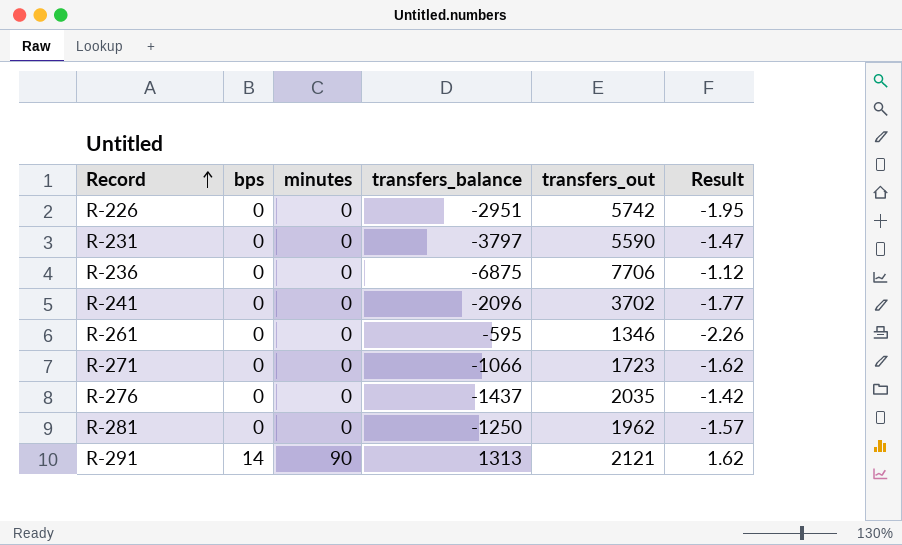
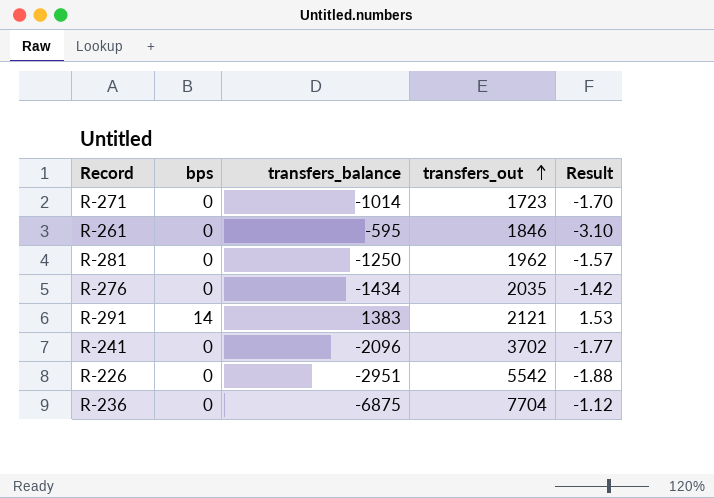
row order: Record ascending -> transfers_out ascending
column minutes | position: 3 -> none
row R-231: 0 | 0 | -3797 | 5590 | -1.47 -> none
R-271 | transfers_balance: -1066 -> -1014
R-271 | Result: -1.62 -> -1.70
R-261 | transfers_out: 1346 -> 1846
R-261 | Result: -2.26 -> -3.10
R-276 | transfers_balance: -1437 -> -1434
R-291 | transfers_balance: 1313 -> 1383
R-291 | Result: 1.62 -> 1.53
R-226 | transfers_out: 5742 -> 5542
R-226 | Result: -1.95 -> -1.88
R-236 | transfers_out: 7706 -> 7704

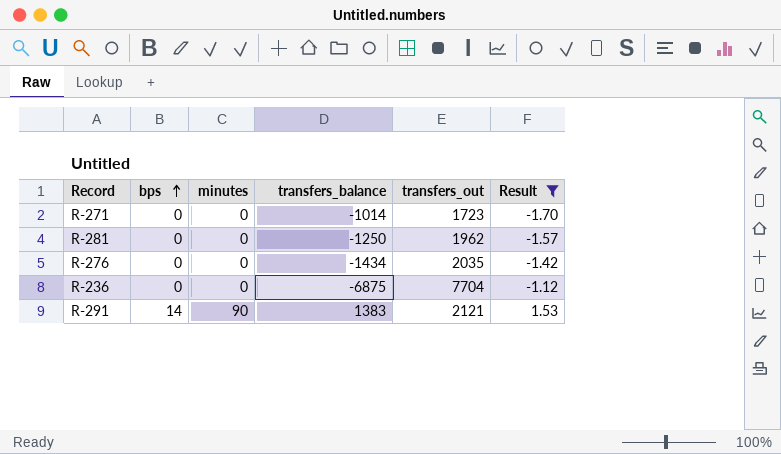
filter: none -> Result >= -1.70
row order: transfers_out ascending -> bps ascending
column minutes | position: none -> 3

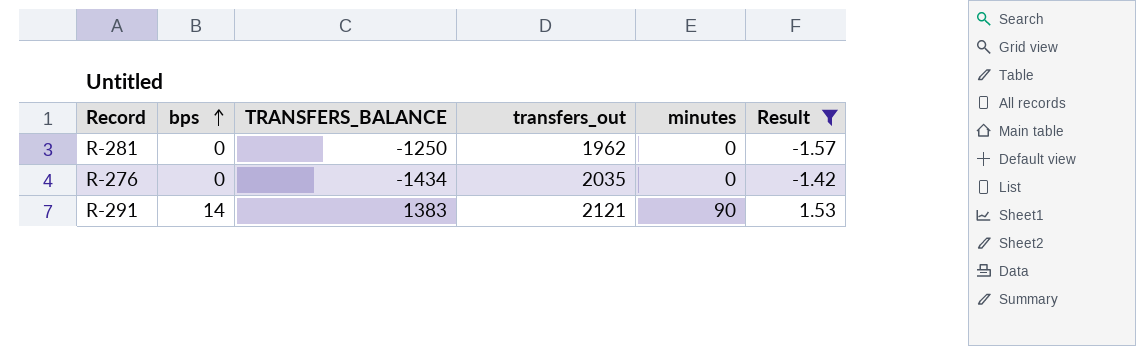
column name: transfers_balance -> TRANSFERS_BALANCE
column minutes | position: 3 -> 5
row R-271: 0 | 0 | -1014 | 1723 | -1.70 -> none
row R-236: 0 | 0 | -6875 | 7704 | -1.12 -> none

